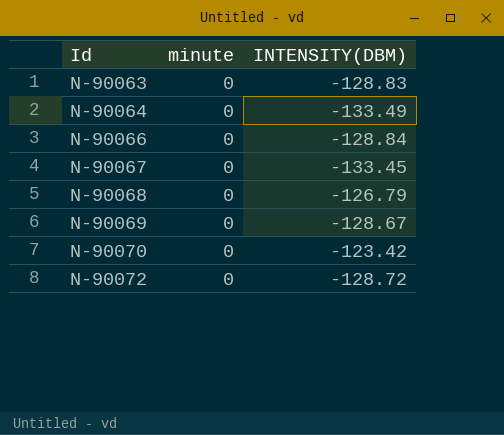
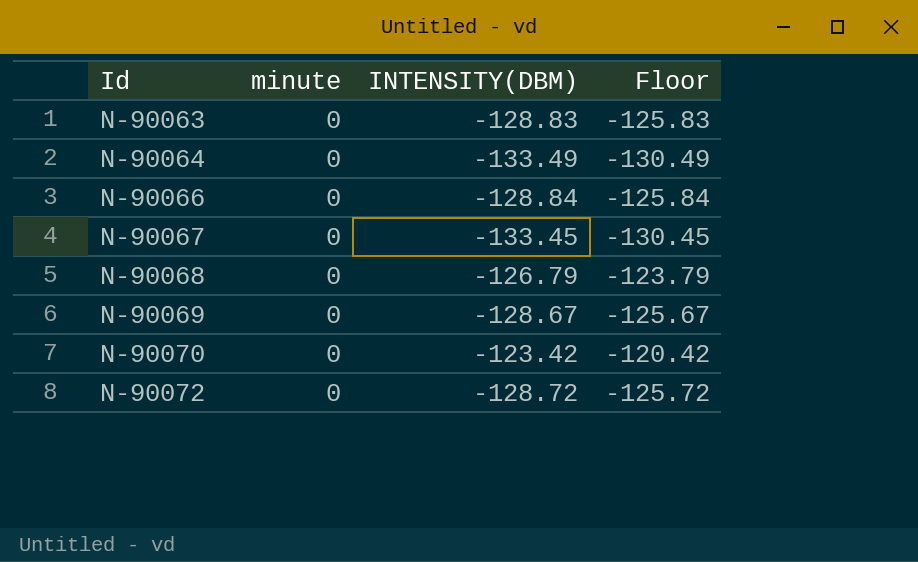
column Floor | formula: none -> [INTENSITY(DBM)] + 3

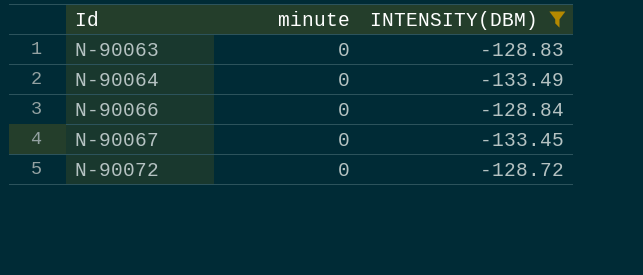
filter: none -> INTENSITY(DBM) <= -128.72
column Floor | formula: [INTENSITY(DBM)] + 3 -> none

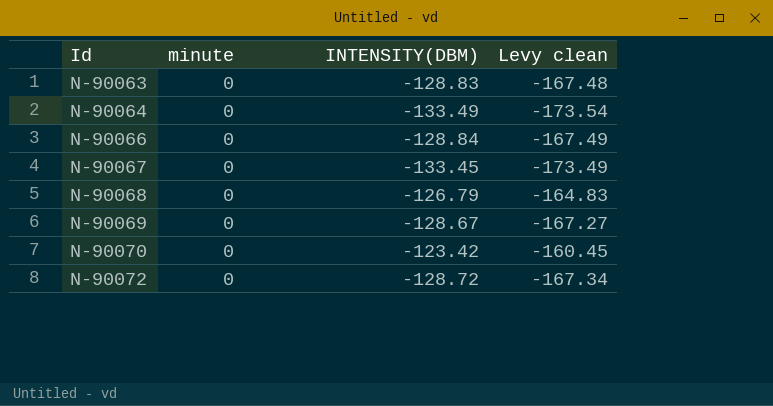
filter: INTENSITY(DBM) <= -128.72 -> none
column Levy clean | formula: none -> [INTENSITY(DBM)] * 1.3

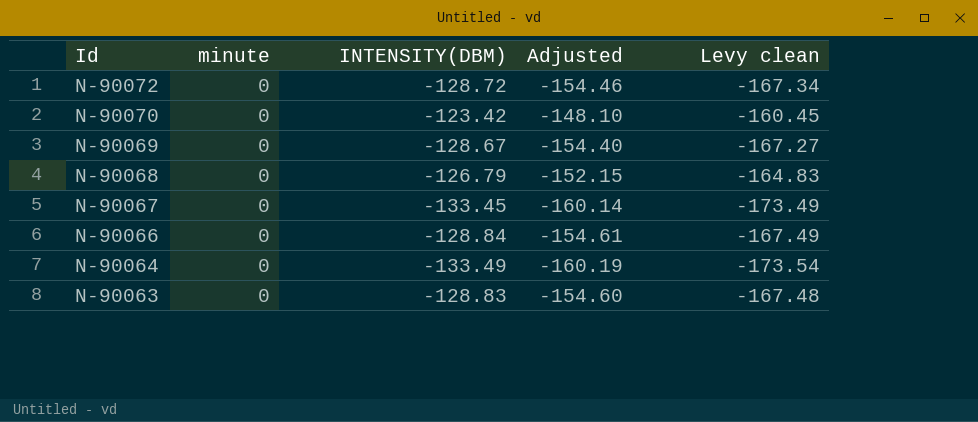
row order: Id ascending -> Id descending
column Adjusted | formula: none -> [INTENSITY(DBM)] * 1.2

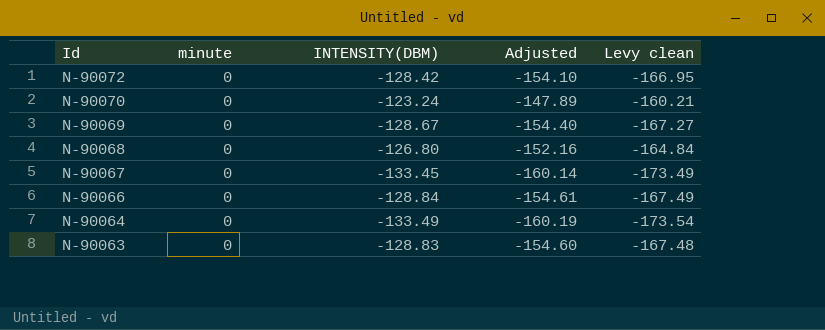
N-90072 | INTENSITY(DBM): -128.72 -> -128.42
N-90072 | Adjusted: -154.46 -> -154.10
N-90072 | Levy clean: -167.34 -> -166.95
N-90070 | INTENSITY(DBM): -123.42 -> -123.24
N-90070 | Adjusted: -148.10 -> -147.89
N-90070 | Levy clean: -160.45 -> -160.21
N-90068 | INTENSITY(DBM): -126.79 -> -126.80
N-90068 | Adjusted: -152.15 -> -152.16
N-90068 | Levy clean: -164.83 -> -164.84

